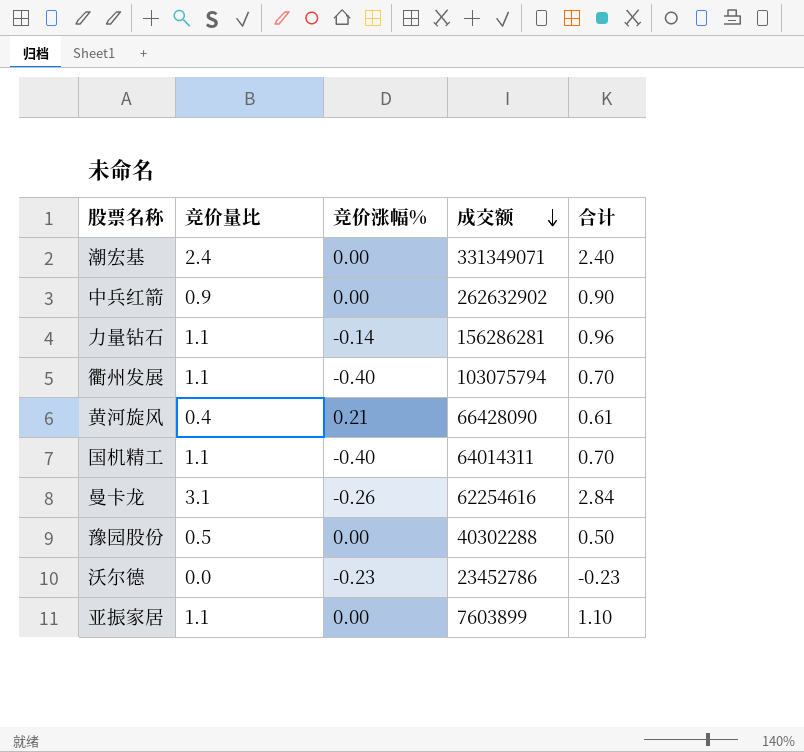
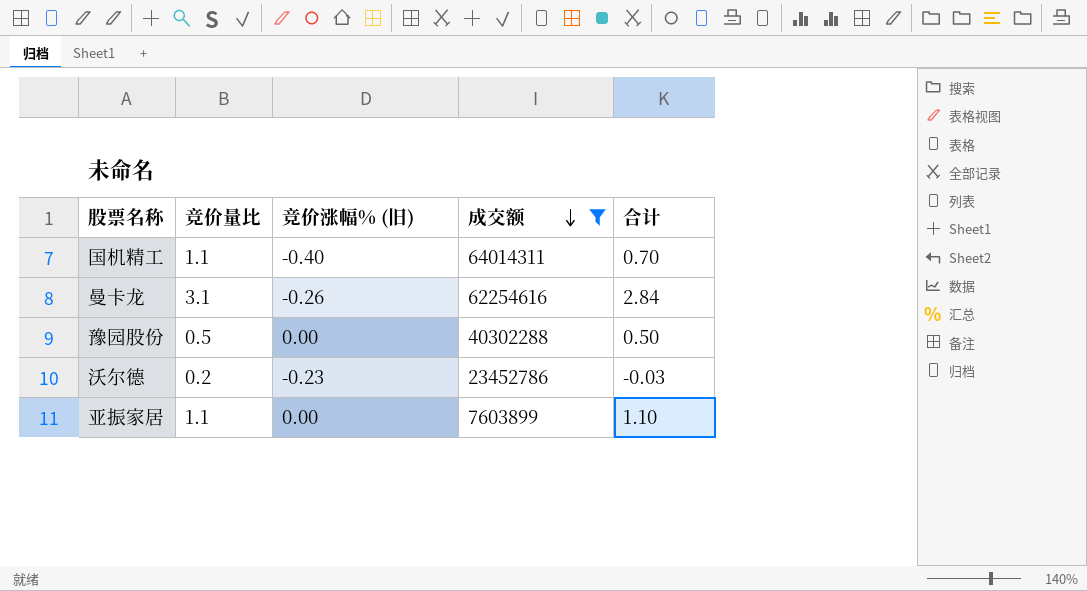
filter: none -> 成交额 <= 64014311
column name: 竞价涨幅% -> 竞价涨幅% (旧)
沃尔德 | 竞价量比: 0.0 -> 0.2
沃尔德 | 合计: -0.23 -> -0.03

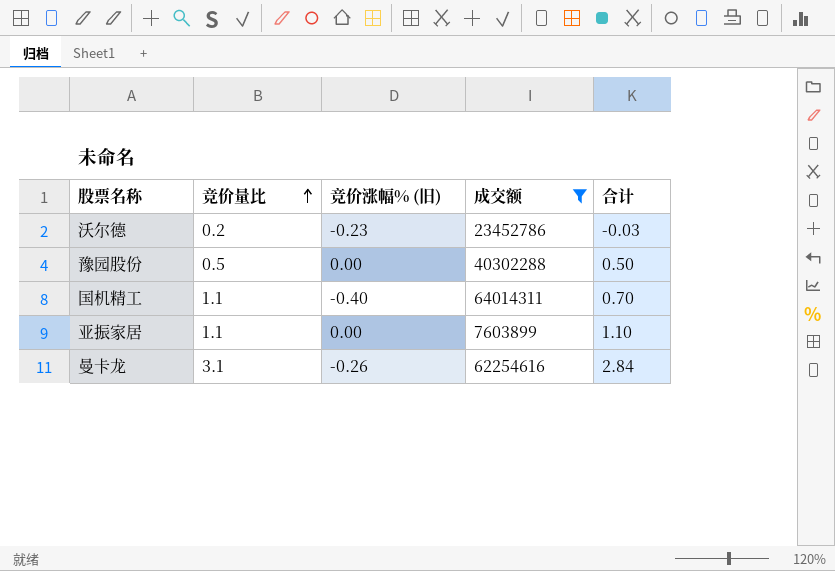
row order: 成交额 descending -> 竞价量比 ascending

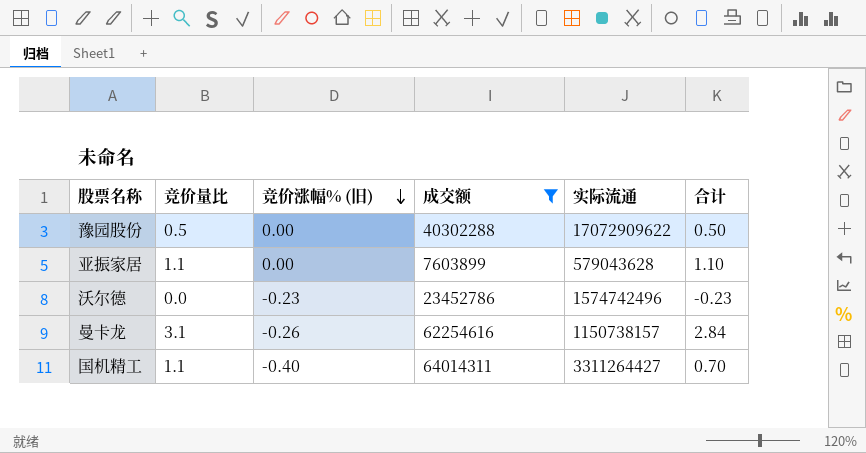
row order: 竞价量比 ascending -> 竞价涨幅% (旧) descending
column 实际流通 | position: none -> 5
沃尔德 | 竞价量比: 0.2 -> 0.0
沃尔德 | 合计: -0.03 -> -0.23

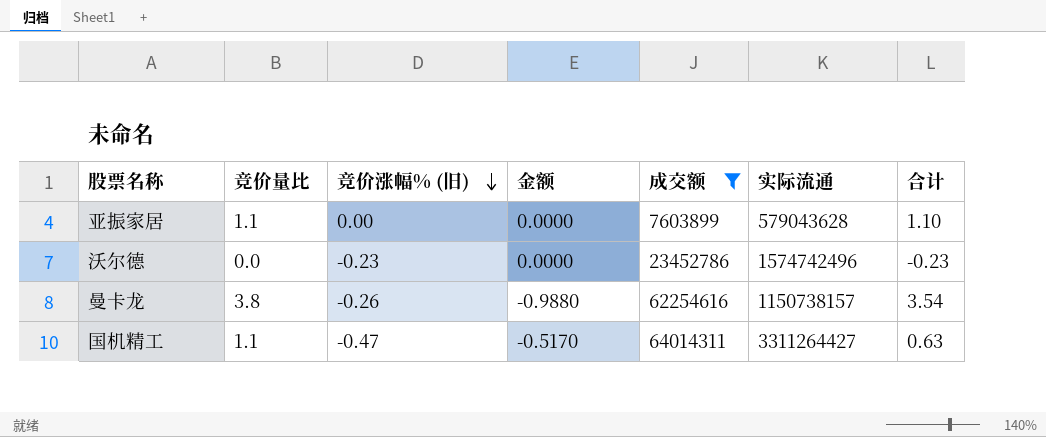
column 金额 | formula: none -> [竞价量比] * [竞价涨幅% (旧)]
row 豫园股份: 0.5 | 0.00 | 40302288 | 17072909622 | 0.50 -> none
曼卡龙 | 竞价量比: 3.1 -> 3.8
曼卡龙 | 合计: 2.84 -> 3.54
国机精工 | 竞价涨幅% (旧): -0.40 -> -0.47
国机精工 | 合计: 0.70 -> 0.63

